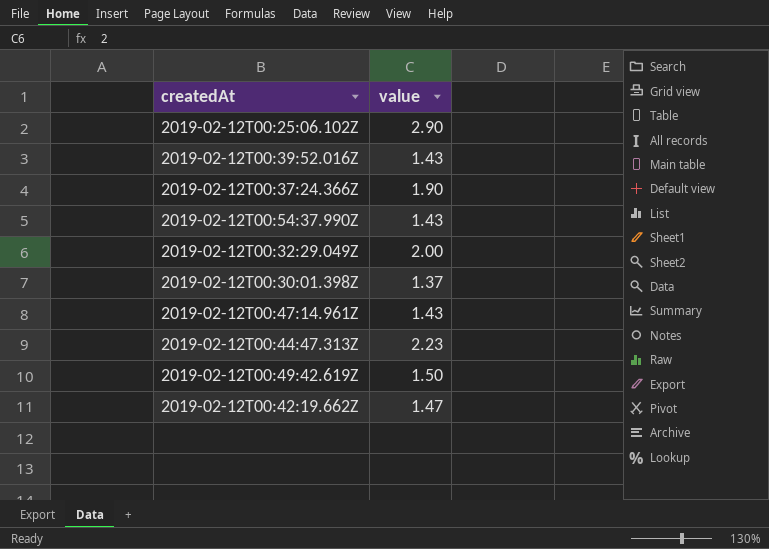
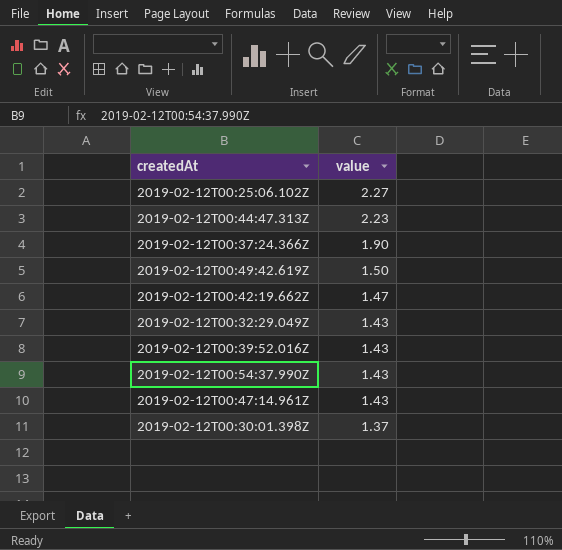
row order: none -> value descending
2019-02-12T00:25:06.102Z | value: 2.90 -> 2.27
2019-02-12T00:32:29.049Z | value: 2.00 -> 1.43

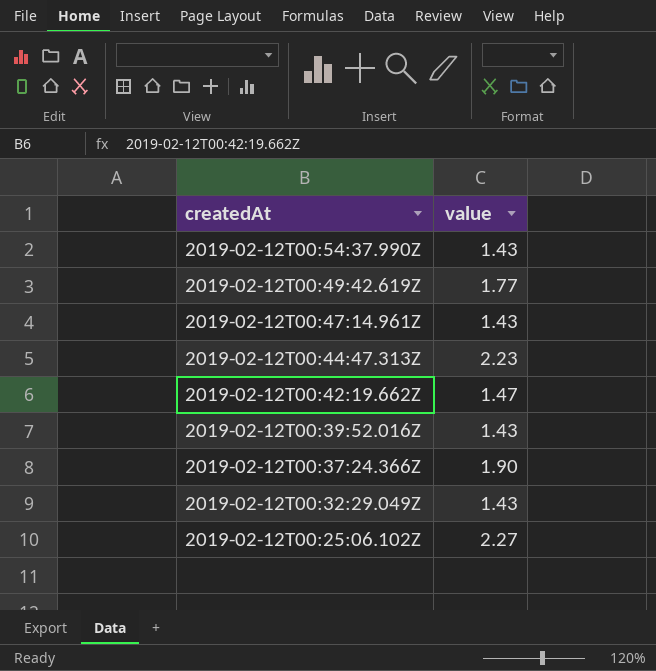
row order: value descending -> createdAt descending
row 2019-02-12T00:30:01.398Z: 1.37 -> none
2019-02-12T00:49:42.619Z | value: 1.50 -> 1.77

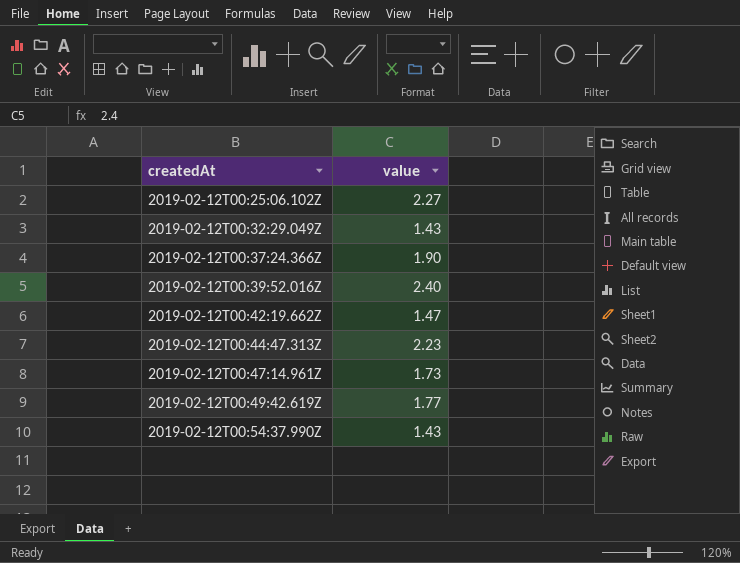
row order: createdAt descending -> createdAt ascending
2019-02-12T00:39:52.016Z | value: 1.43 -> 2.40
2019-02-12T00:47:14.961Z | value: 1.43 -> 1.73

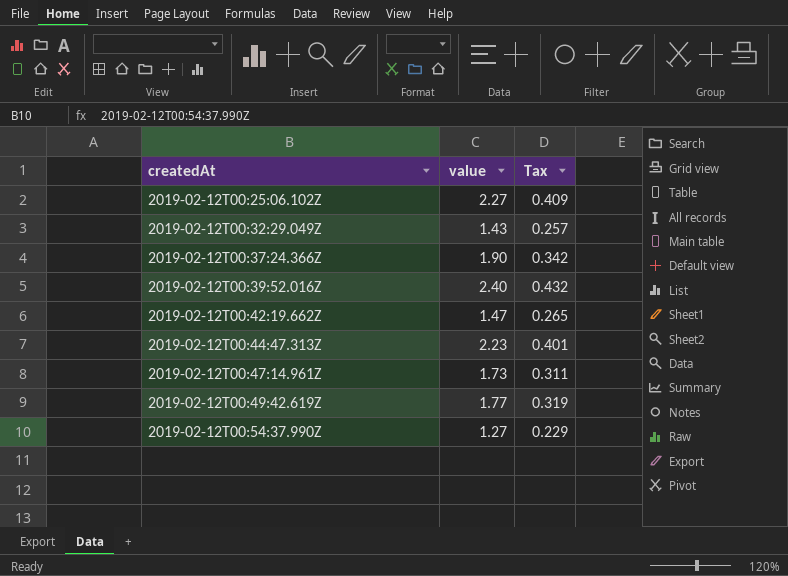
column Tax | formula: none -> [value] * 0.18
2019-02-12T00:54:37.990Z | value: 1.43 -> 1.27

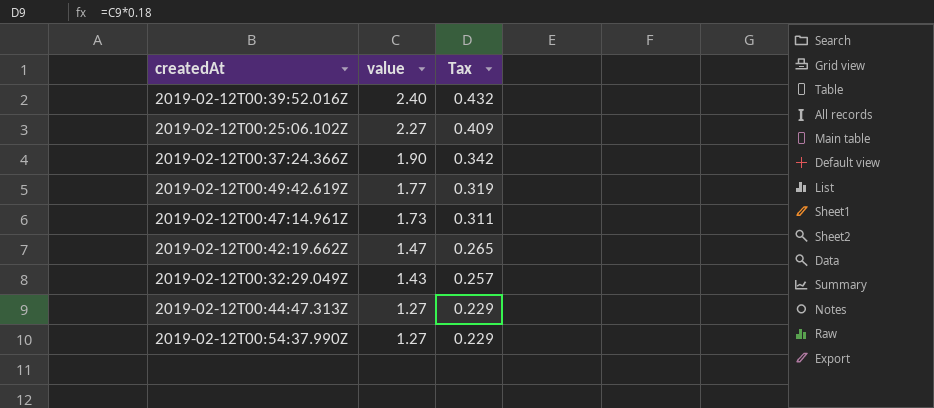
row order: createdAt ascending -> value descending
2019-02-12T00:44:47.313Z | value: 2.23 -> 1.27
2019-02-12T00:44:47.313Z | Tax: 0.401 -> 0.229

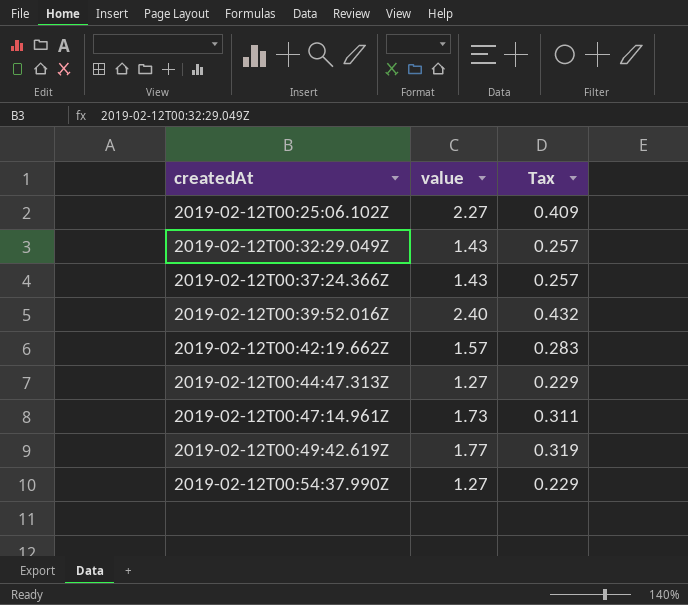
row order: value descending -> createdAt ascending
2019-02-12T00:37:24.366Z | value: 1.90 -> 1.43
2019-02-12T00:37:24.366Z | Tax: 0.342 -> 0.257
2019-02-12T00:42:19.662Z | value: 1.47 -> 1.57
2019-02-12T00:42:19.662Z | Tax: 0.265 -> 0.283

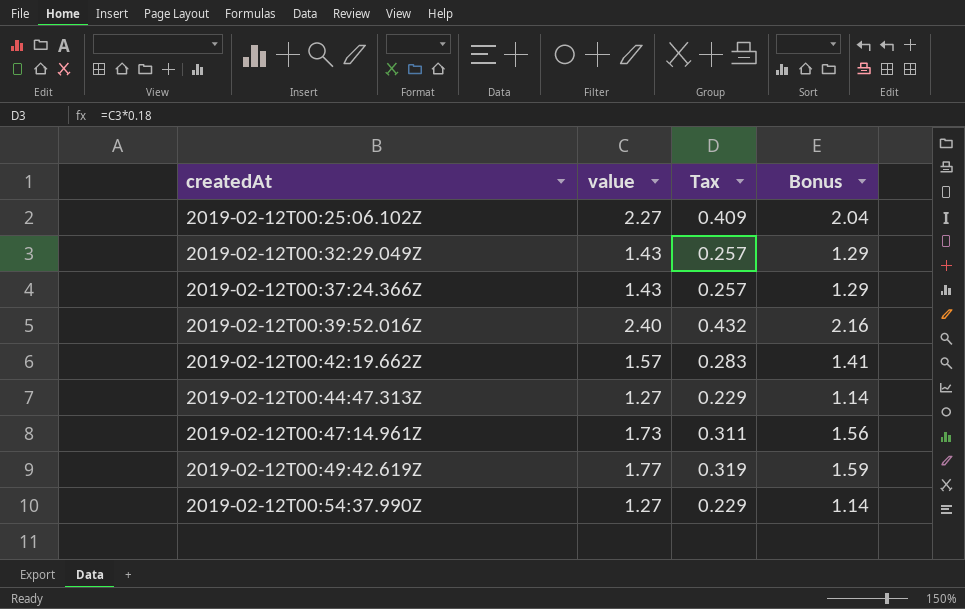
column Bonus | formula: none -> [value] * 0.9

